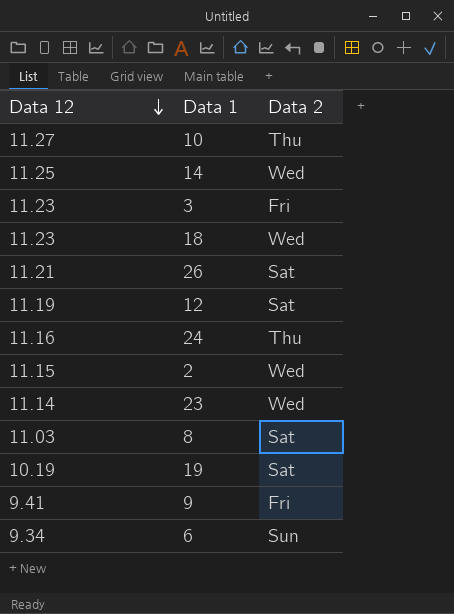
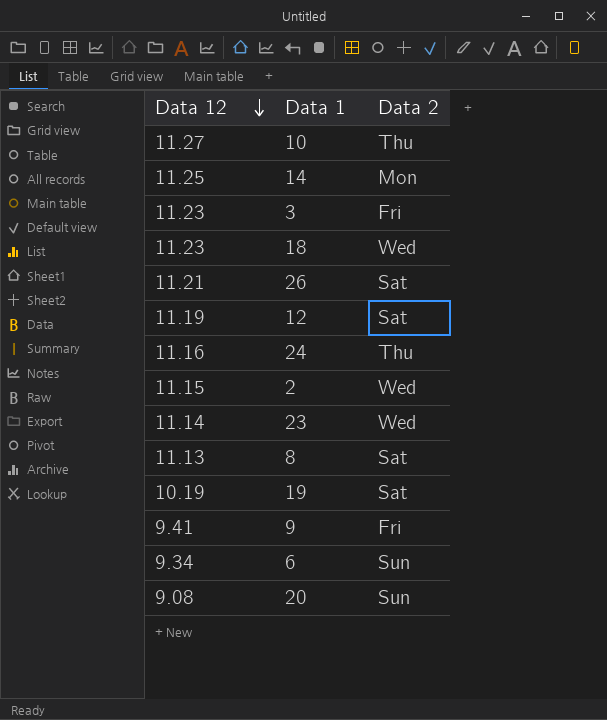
14 | Data 2: Wed -> Mon
8 | Data 12: 11.03 -> 11.13
row 20: none -> 9.08 | Sun

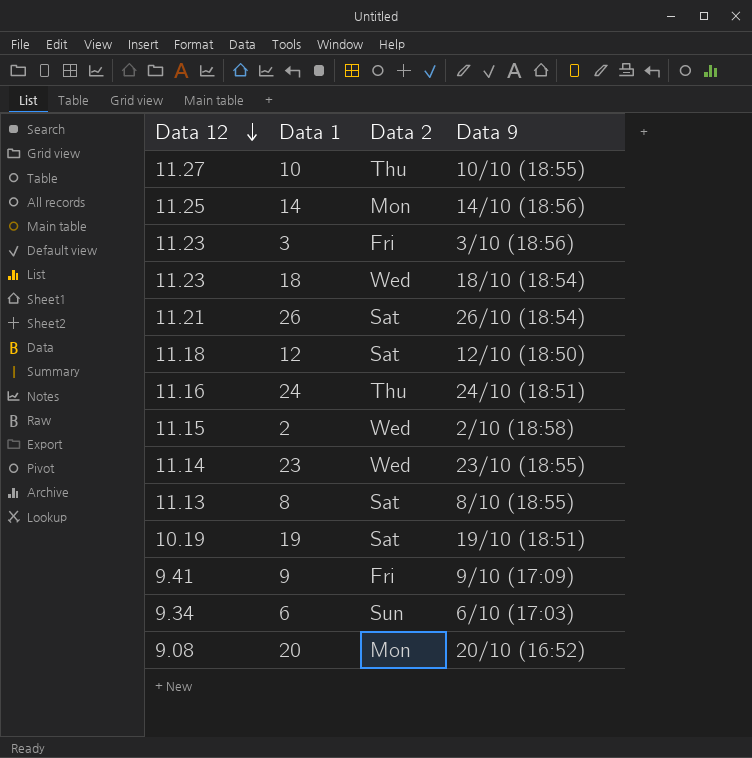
column Data 9 | position: none -> 4
12 | Data 12: 11.19 -> 11.18
20 | Data 2: Sun -> Mon

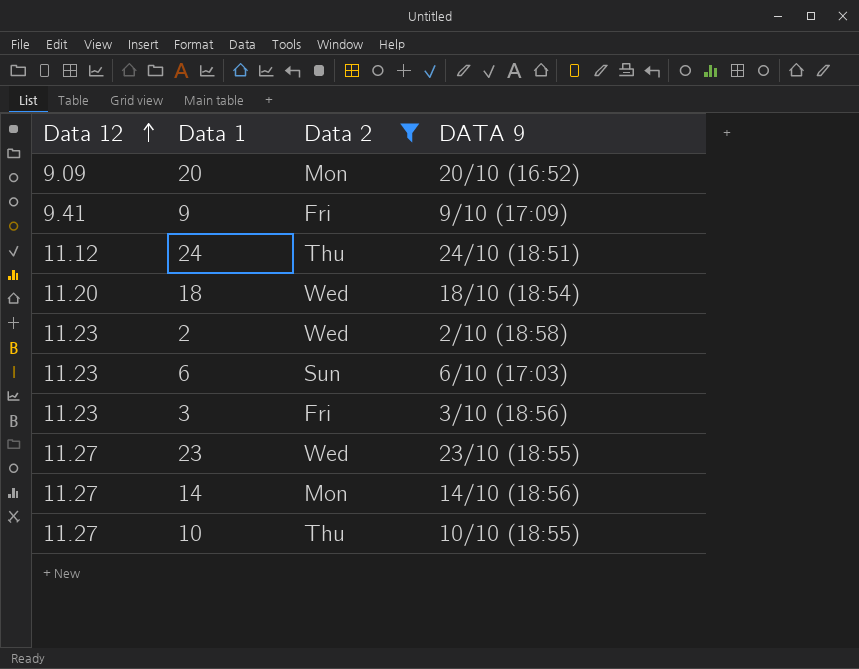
filter: none -> Data 2 != Sat
row order: Data 12 descending -> Data 12 ascending
column name: Data 9 -> DATA 9
20 | Data 12: 9.08 -> 9.09
24 | Data 12: 11.16 -> 11.12
18 | Data 12: 11.23 -> 11.20
2 | Data 12: 11.15 -> 11.23
6 | Data 12: 9.34 -> 11.23
23 | Data 12: 11.14 -> 11.27
14 | Data 12: 11.25 -> 11.27

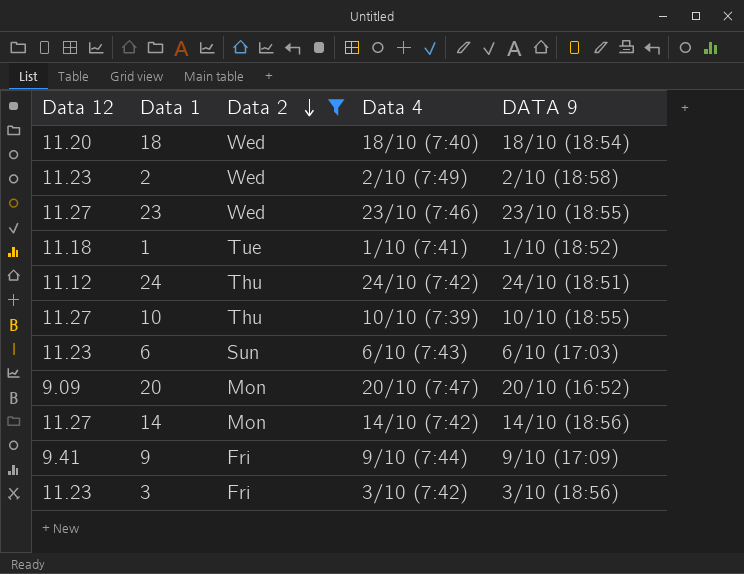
row order: Data 12 ascending -> Data 2 descending
column Data 4 | position: none -> 4
row 1: none -> 11.18 | Tue | 1/10 (7:41) | 1/10 (18:52)

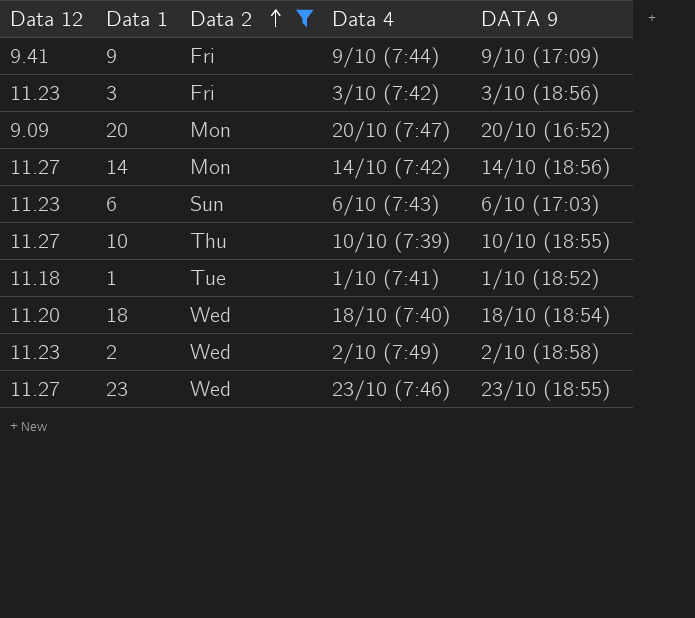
row order: Data 2 descending -> Data 2 ascending
row 24: 11.12 | Thu | 24/10 (7:42) | 24/10 (18:51) -> none

